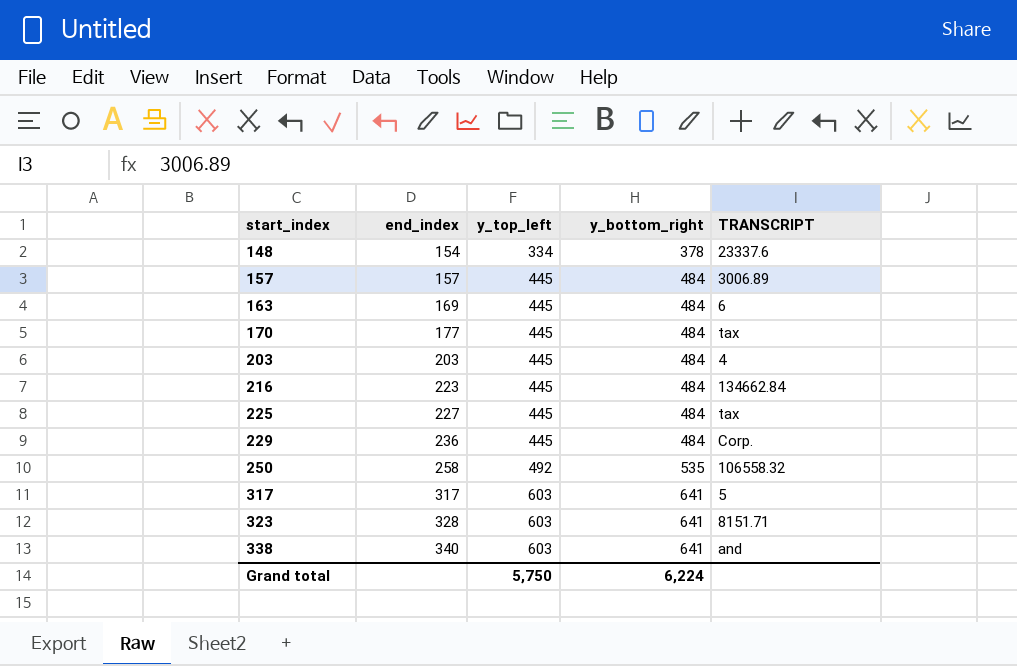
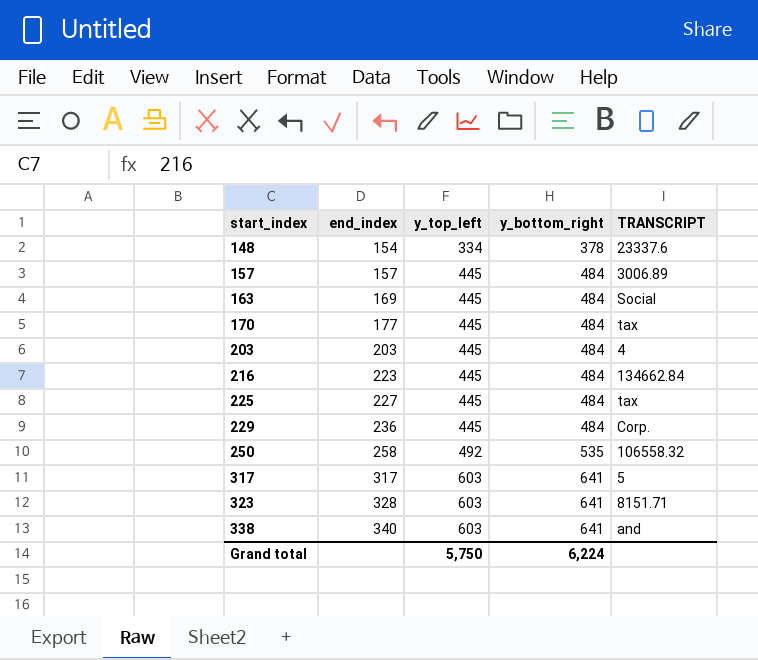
163 | TRANSCRIPT: 6 -> Social

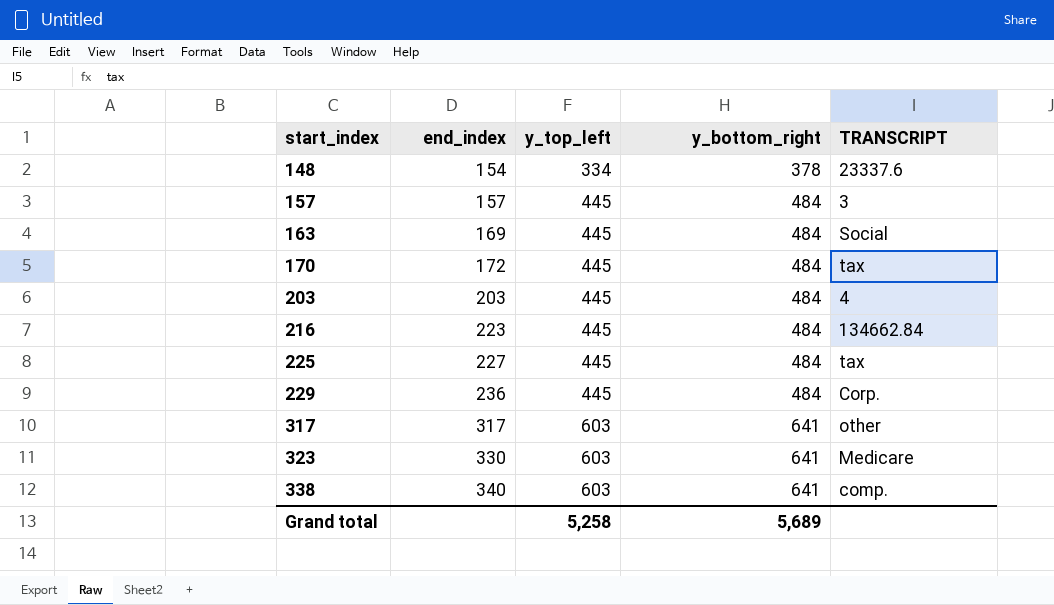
row 250: 258 | 492 | 535 | 106558.32 -> none
157 | TRANSCRIPT: 3006.89 -> 3
170 | end_index: 177 -> 172
317 | TRANSCRIPT: 5 -> other
323 | end_index: 328 -> 330
323 | TRANSCRIPT: 8151.71 -> Medicare
338 | TRANSCRIPT: and -> comp.
Grand total | y_top_left: 5,750 -> 5,258
Grand total | y_bottom_right: 6,224 -> 5,689

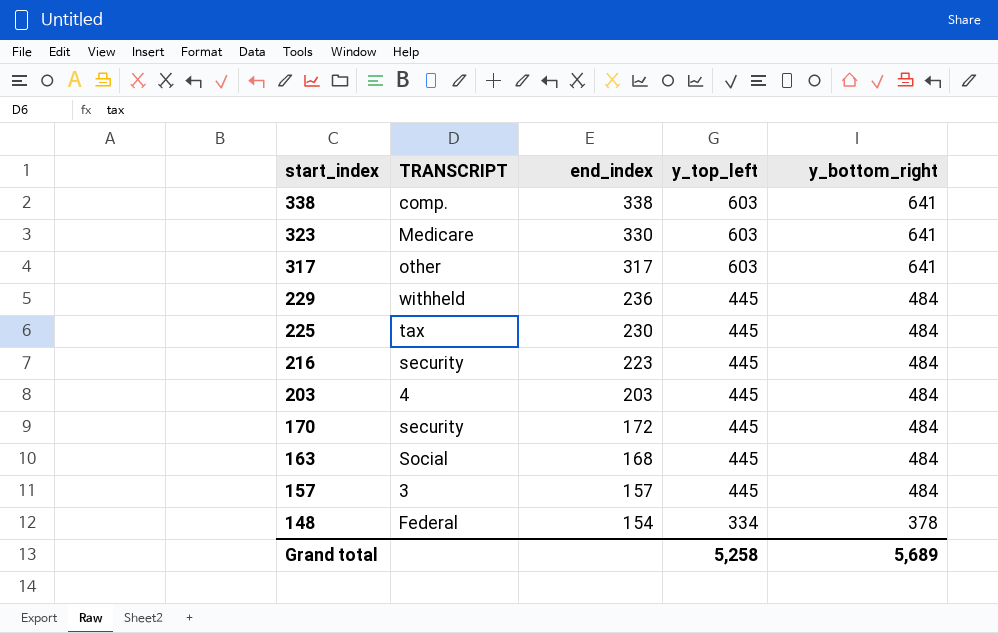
row order: start_index ascending -> start_index descending
column TRANSCRIPT | position: 5 -> 2
338 | end_index: 340 -> 338
229 | TRANSCRIPT: Corp. -> withheld
225 | end_index: 227 -> 230
216 | TRANSCRIPT: 134662.84 -> security
170 | TRANSCRIPT: tax -> security
163 | end_index: 169 -> 168
148 | TRANSCRIPT: 23337.6 -> Federal

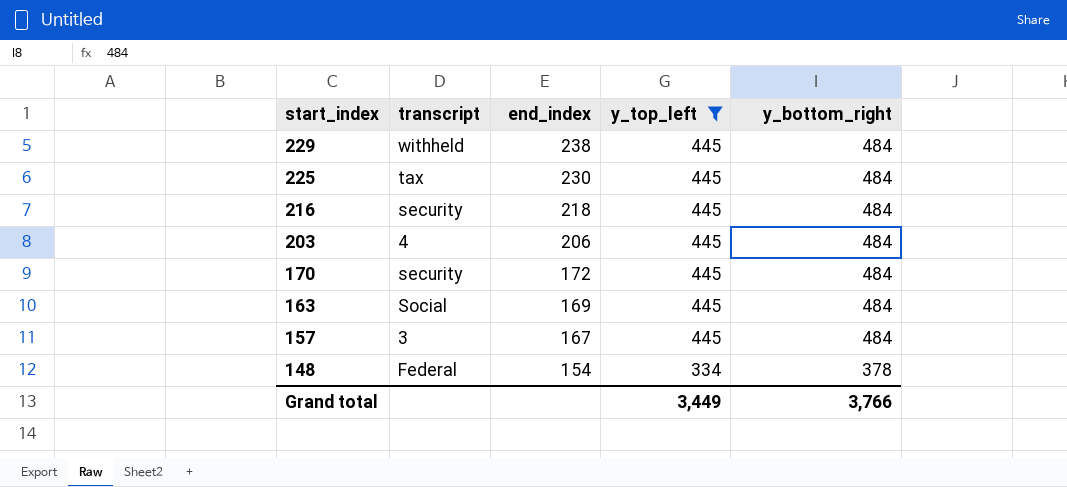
filter: none -> y_top_left != 603
column name: TRANSCRIPT -> transcript
229 | end_index: 236 -> 238
216 | end_index: 223 -> 218
203 | end_index: 203 -> 206
163 | end_index: 168 -> 169
157 | end_index: 157 -> 167
Grand total | y_top_left: 5,258 -> 3,449
Grand total | y_bottom_right: 5,689 -> 3,766

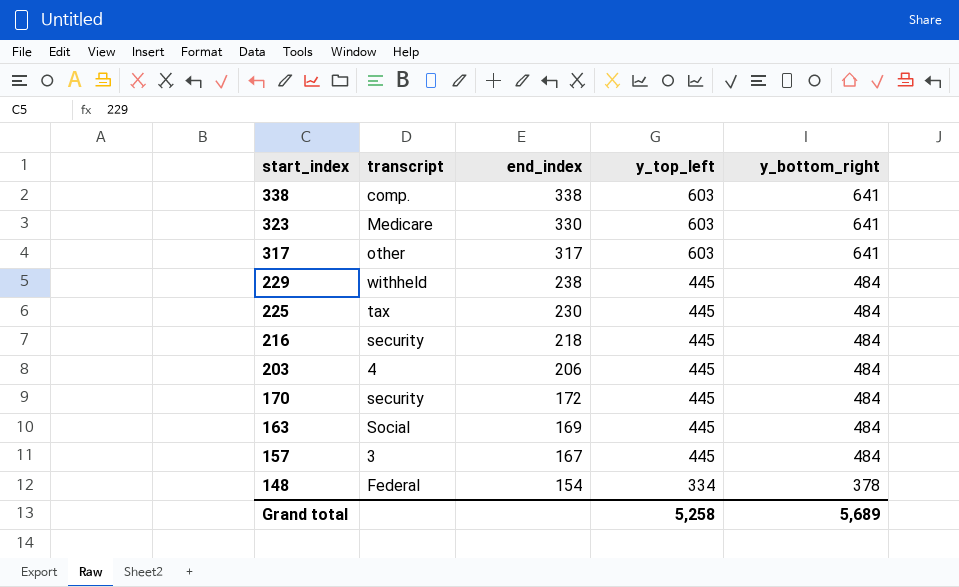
filter: y_top_left != 603 -> none
Grand total | y_top_left: 3,449 -> 5,258
Grand total | y_bottom_right: 3,766 -> 5,689

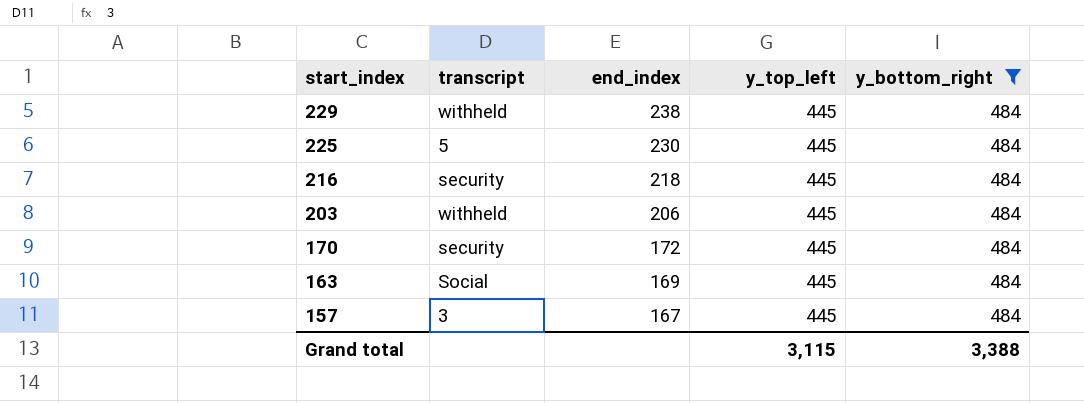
filter: none -> y_bottom_right = 484
225 | transcript: tax -> 5
203 | transcript: 4 -> withheld
Grand total | y_top_left: 5,258 -> 3,115
Grand total | y_bottom_right: 5,689 -> 3,388

